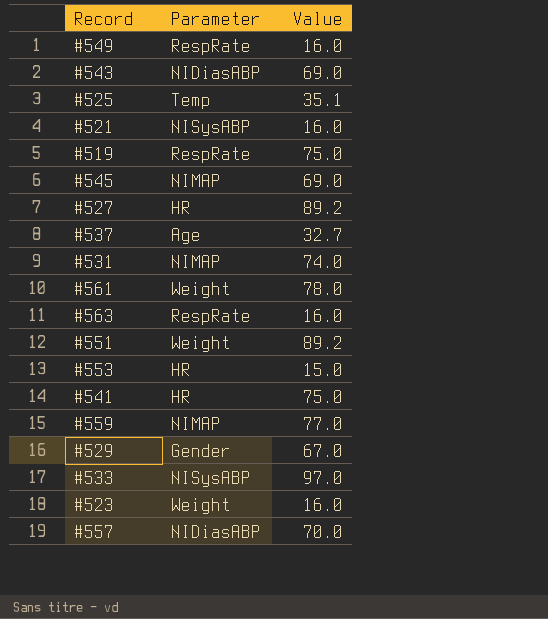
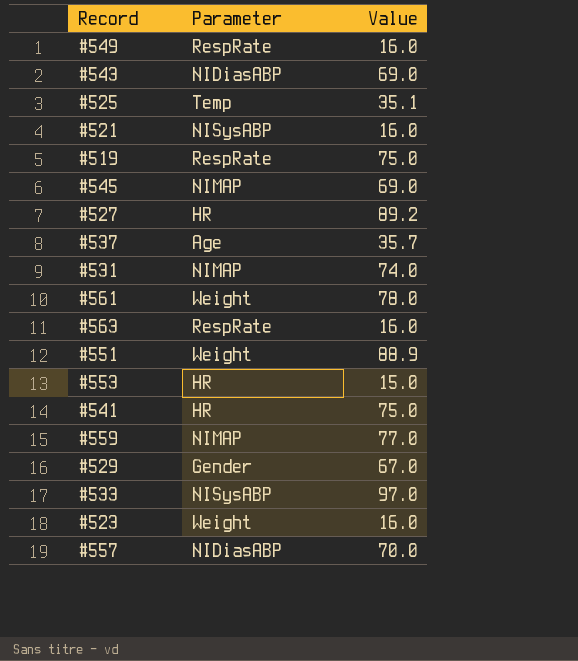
#537 | Value: 32.7 -> 35.7
#551 | Value: 89.2 -> 88.9

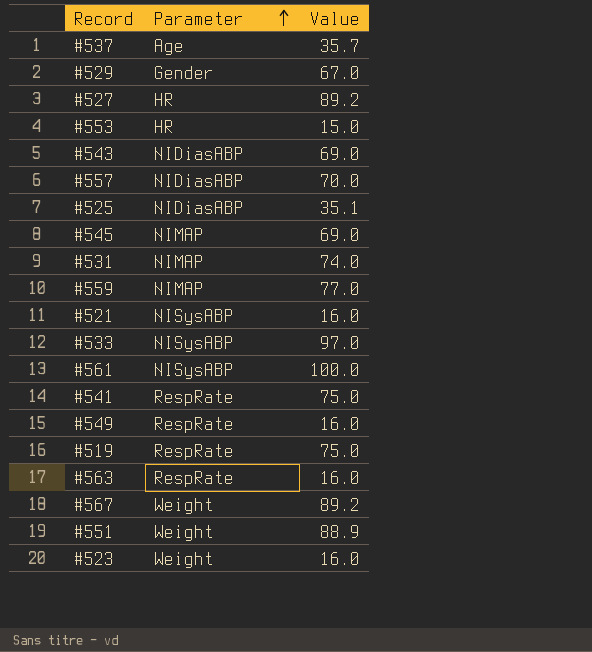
row order: none -> Parameter ascending
#525 | Parameter: Temp -> NIDiasABP
#561 | Parameter: Weight -> NISysABP
#561 | Value: 78.0 -> 100.0
#541 | Parameter: HR -> RespRate
row #567: none -> Weight | 89.2

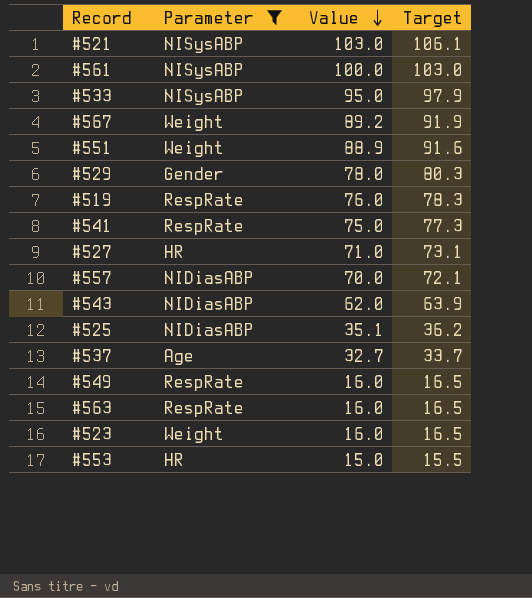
filter: none -> Parameter != NIMAP
row order: Parameter ascending -> Value descending
column Target | formula: none -> [Value] * 1.03
#521 | Value: 16.0 -> 103.0
#533 | Value: 97.0 -> 95.0
#529 | Value: 67.0 -> 78.0
#519 | Value: 75.0 -> 76.0
#527 | Value: 89.2 -> 71.0
#543 | Value: 69.0 -> 62.0
#537 | Value: 35.7 -> 32.7

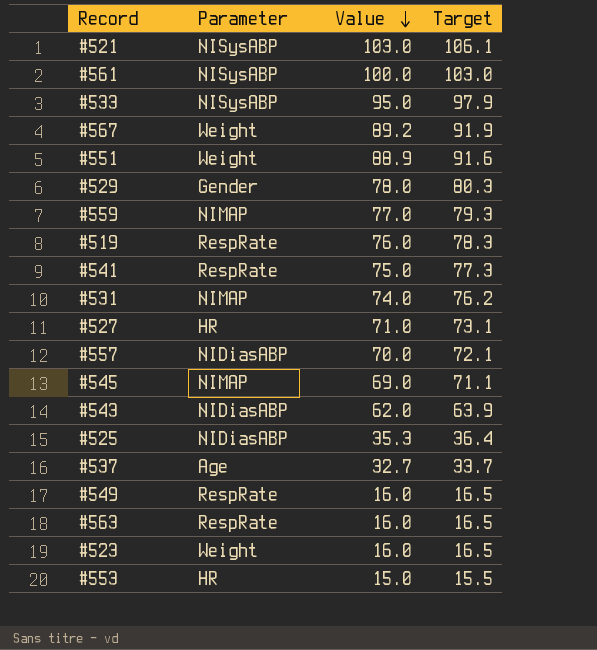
filter: Parameter != NIMAP -> none
#525 | Value: 35.1 -> 35.3
#525 | Target: 36.2 -> 36.4

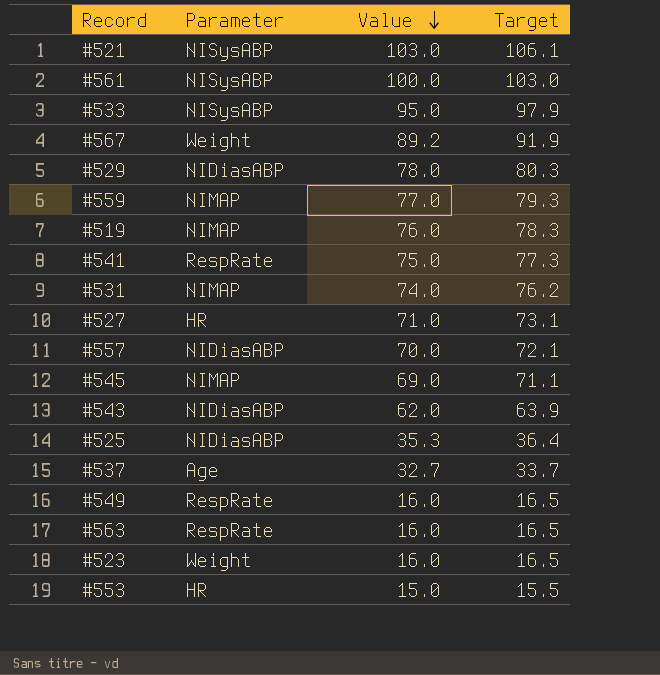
row #551: Weight | 88.9 | 91.6 -> none
#529 | Parameter: Gender -> NIDiasABP
#519 | Parameter: RespRate -> NIMAP

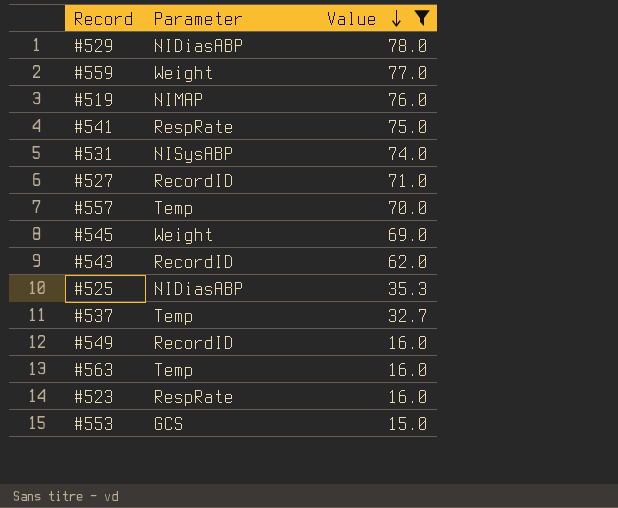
filter: none -> Value <= 78.0
column Target | formula: [Value] * 1.03 -> none
#559 | Parameter: NIMAP -> Weight
#531 | Parameter: NIMAP -> NISysABP
#527 | Parameter: HR -> RecordID
#557 | Parameter: NIDiasABP -> Temp
#545 | Parameter: NIMAP -> Weight
#543 | Parameter: NIDiasABP -> RecordID
#537 | Parameter: Age -> Temp
#549 | Parameter: RespRate -> RecordID
#563 | Parameter: RespRate -> Temp
#523 | Parameter: Weight -> RespRate
#553 | Parameter: HR -> GCS

